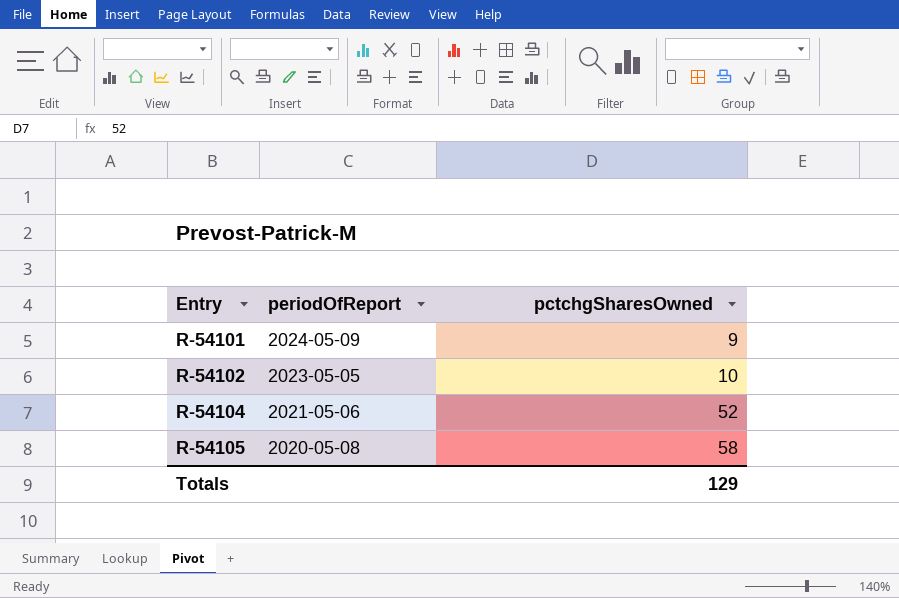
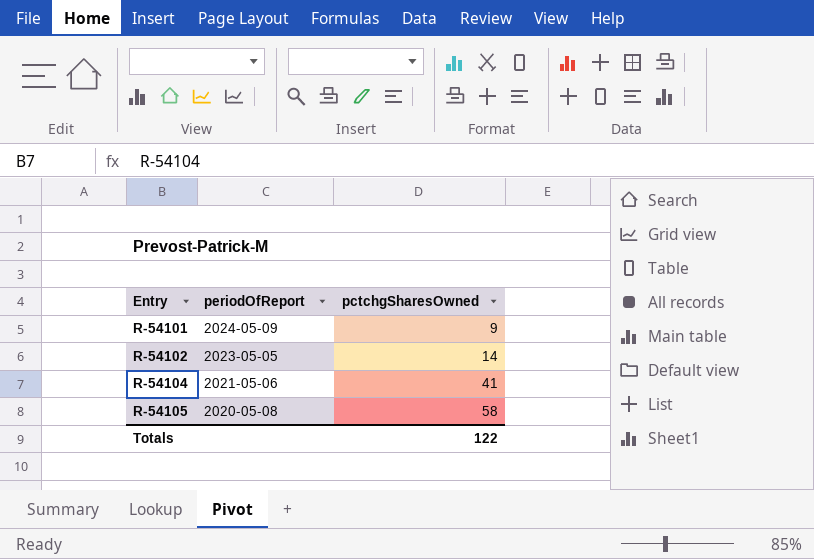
R-54102 | pctchgSharesOwned: 10 -> 14
R-54104 | pctchgSharesOwned: 52 -> 41
Totals | pctchgSharesOwned: 129 -> 122

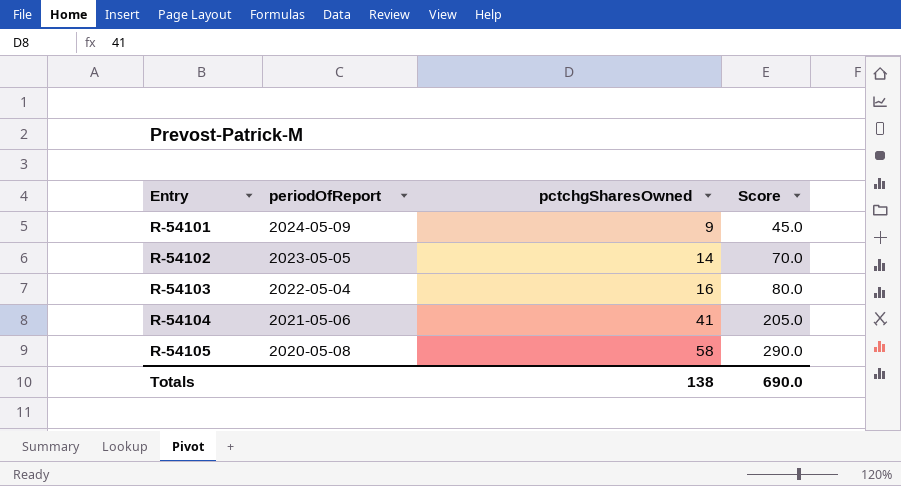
column Score | formula: none -> [pctchgSharesOwned] * 5
row R-54103: none -> 2022-05-04 | 16 | 80.0
Totals | pctchgSharesOwned: 122 -> 138

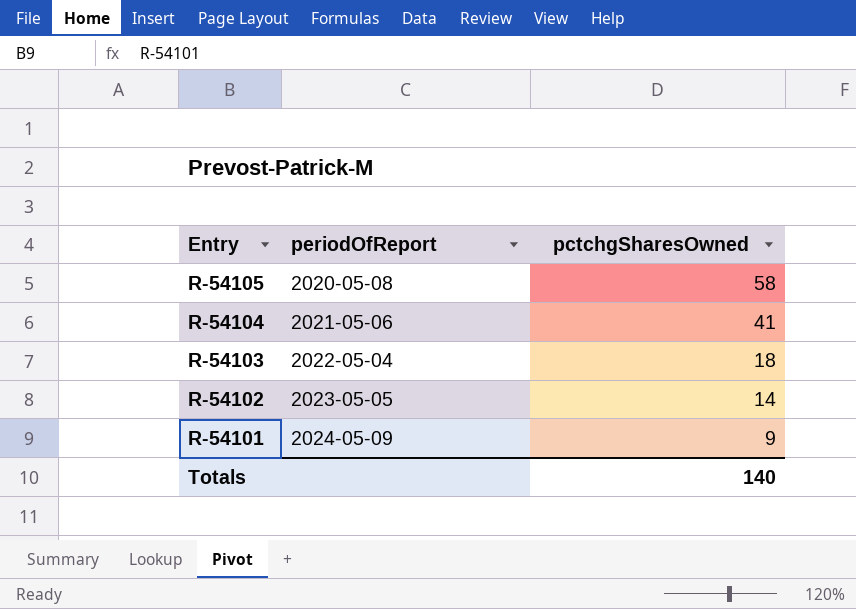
row order: Entry ascending -> Entry descending
column Score | formula: [pctchgSharesOwned] * 5 -> none
R-54103 | pctchgSharesOwned: 16 -> 18
Totals | pctchgSharesOwned: 138 -> 140

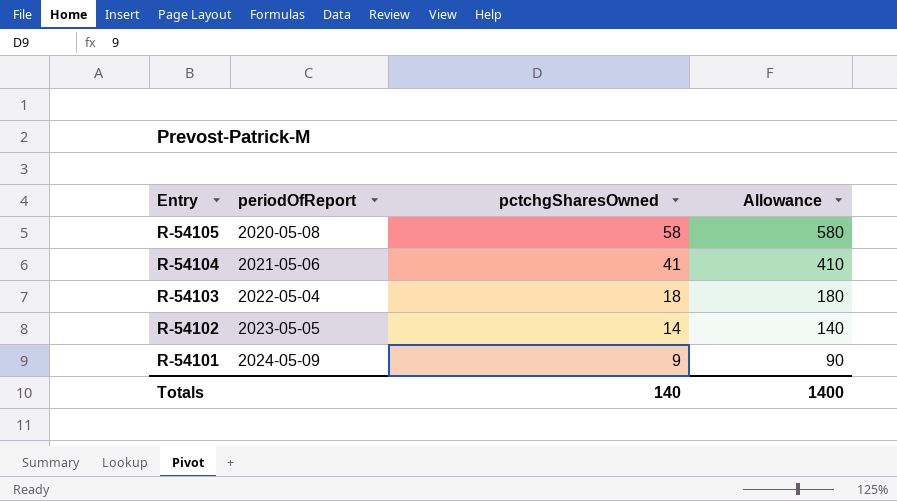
column Allowance | formula: none -> [pctchgSharesOwned] * 10

